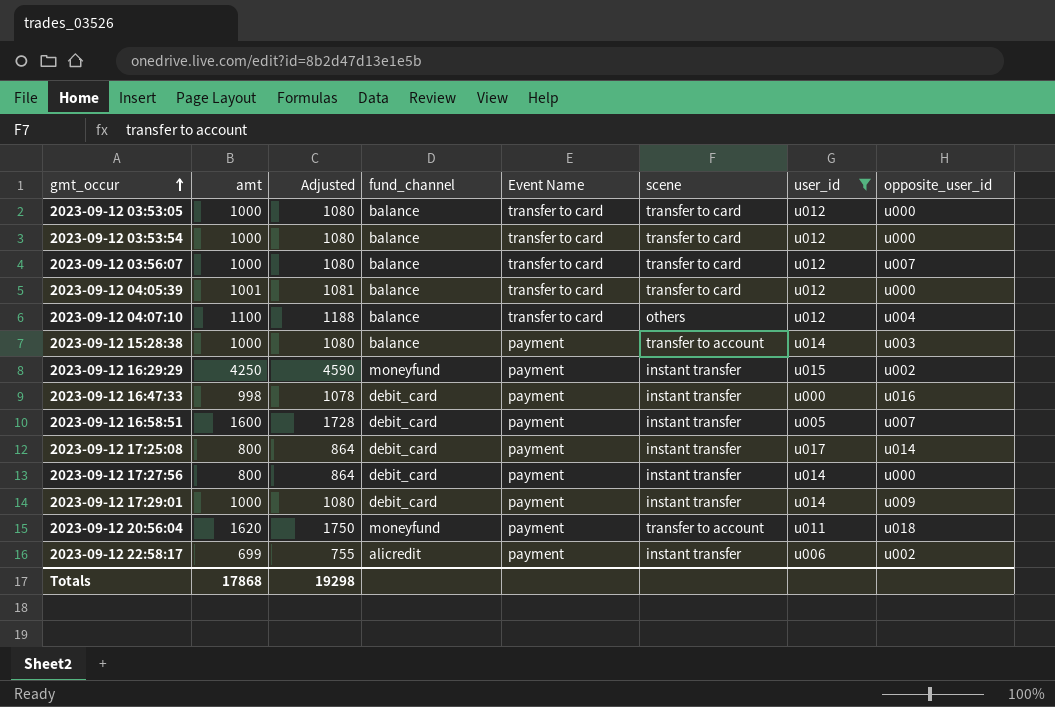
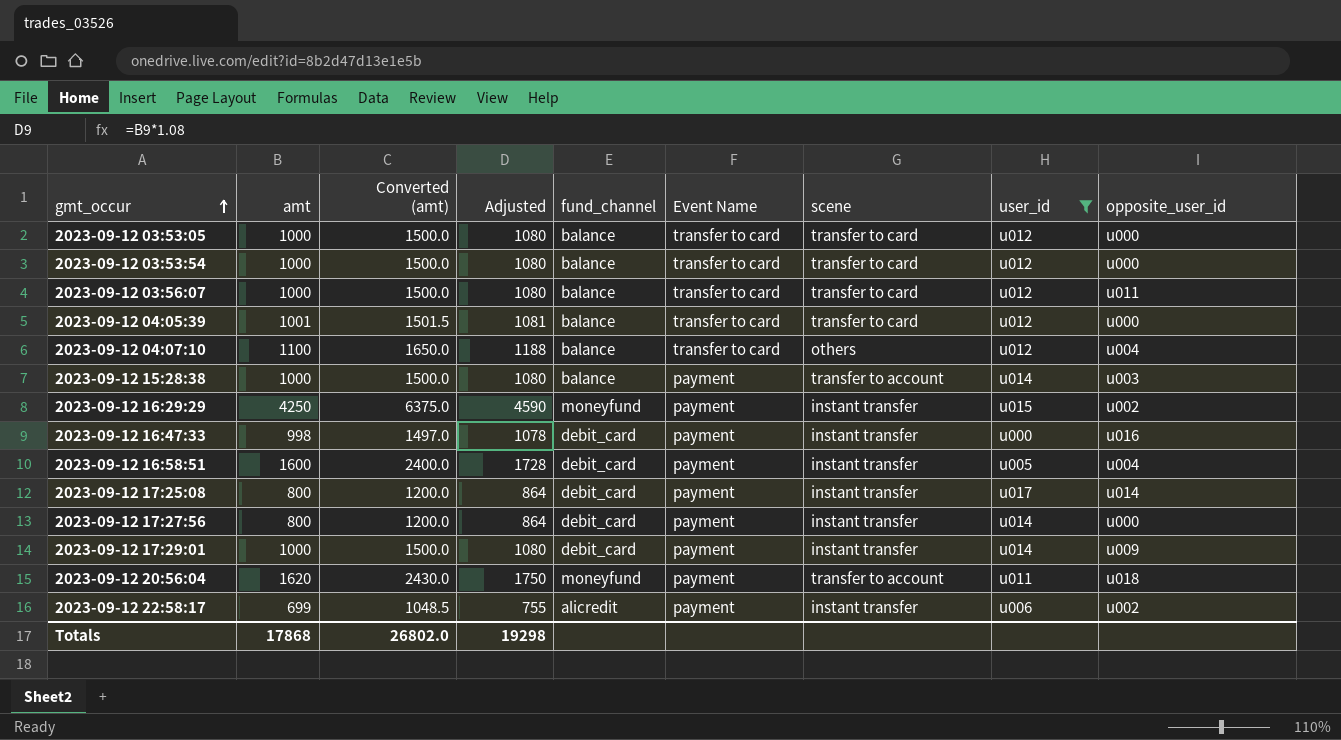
column Converted (amt) | formula: none -> [amt] * 1.5
2023-09-12 03:56:07 | opposite_user_id: u007 -> u011
2023-09-12 16:58:51 | opposite_user_id: u007 -> u004

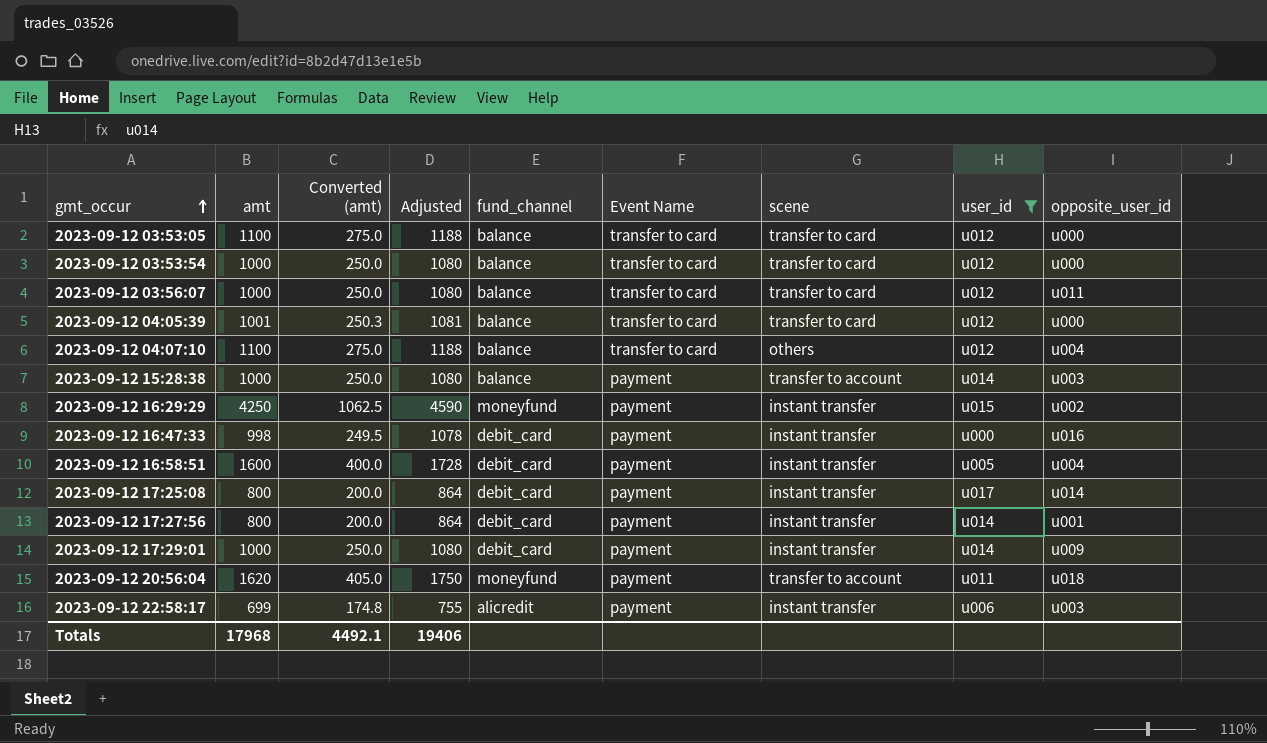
column Converted (amt) | formula: [amt] * 1.5 -> [amt] * 0.25
2023-09-12 03:53:05 | amt: 1000 -> 1100
2023-09-12 03:53:05 | Adjusted: 1080 -> 1188
2023-09-12 17:27:56 | opposite_user_id: u000 -> u001
2023-09-12 22:58:17 | opposite_user_id: u002 -> u003
Totals | amt: 17868 -> 17968
Totals | Converted (amt): 26802.0 -> 4492.1
Totals | Adjusted: 19298 -> 19406

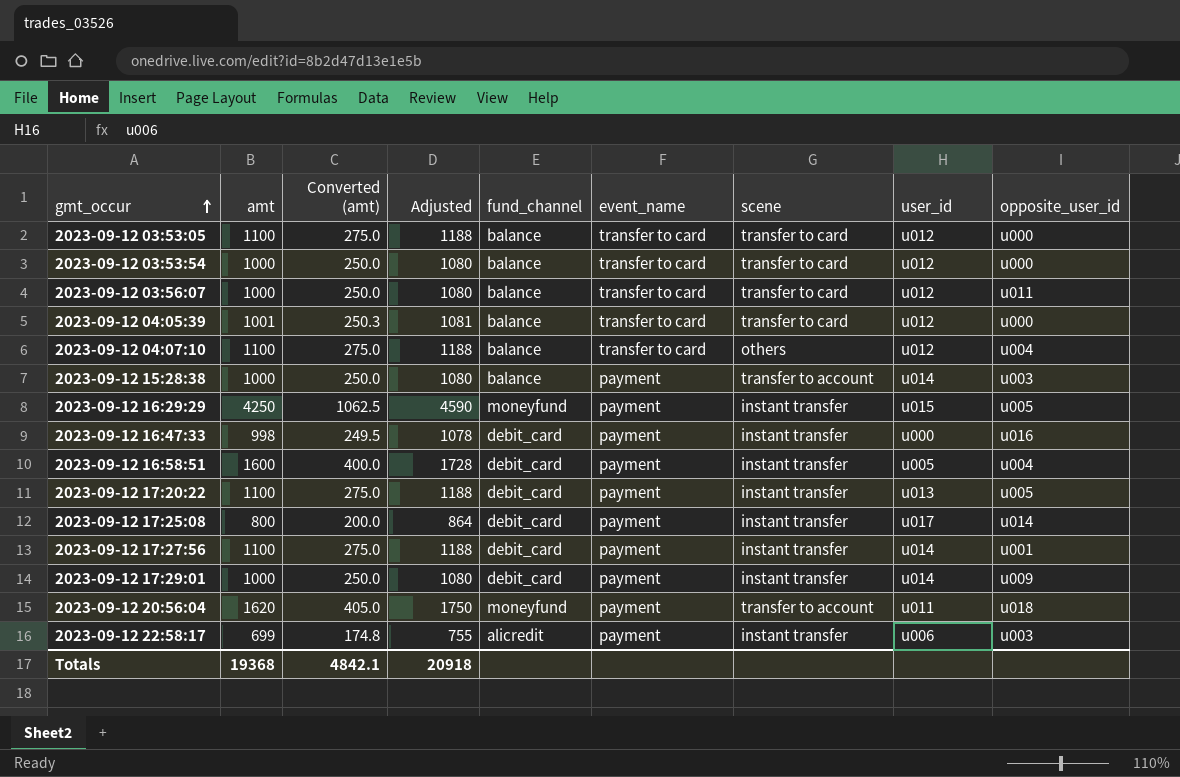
filter: user_id != u013 -> none
column name: Event Name -> event_name
2023-09-12 16:29:29 | opposite_user_id: u002 -> u005
2023-09-12 17:27:56 | amt: 800 -> 1100
2023-09-12 17:27:56 | Converted (amt): 200.0 -> 275.0
2023-09-12 17:27:56 | Adjusted: 864 -> 1188
Totals | amt: 17968 -> 19368
Totals | Converted (amt): 4492.1 -> 4842.1
Totals | Adjusted: 19406 -> 20918

